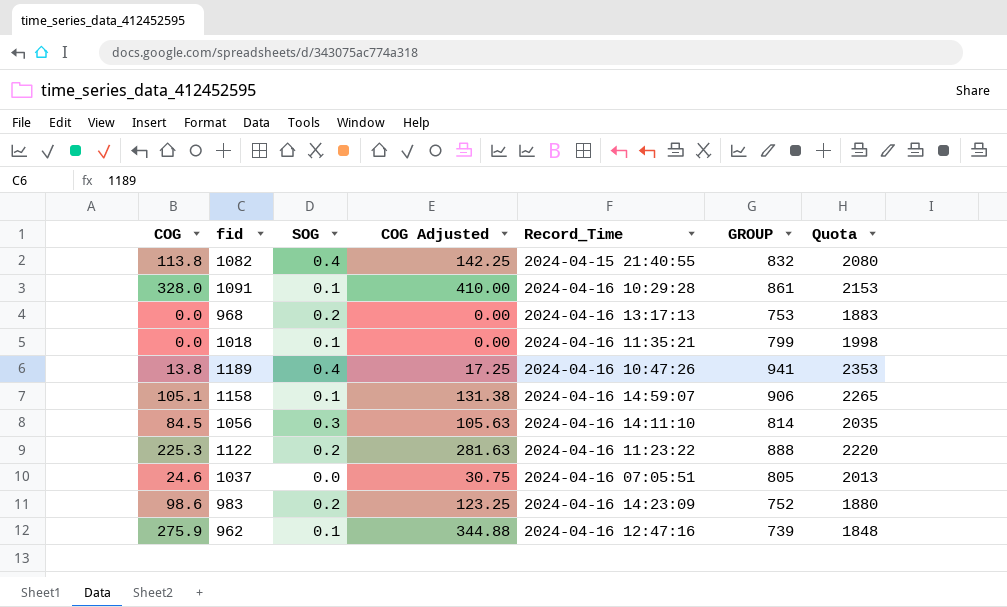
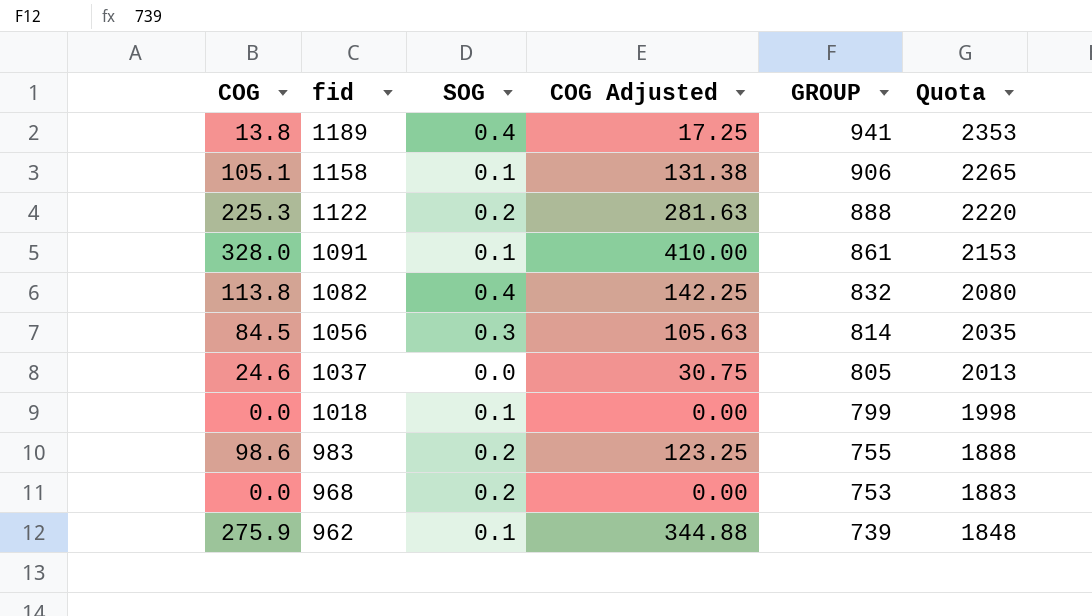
row order: none -> fid descending
column Record_Time | position: 5 -> none
983 | GROUP: 752 -> 755
983 | Quota: 1880 -> 1888

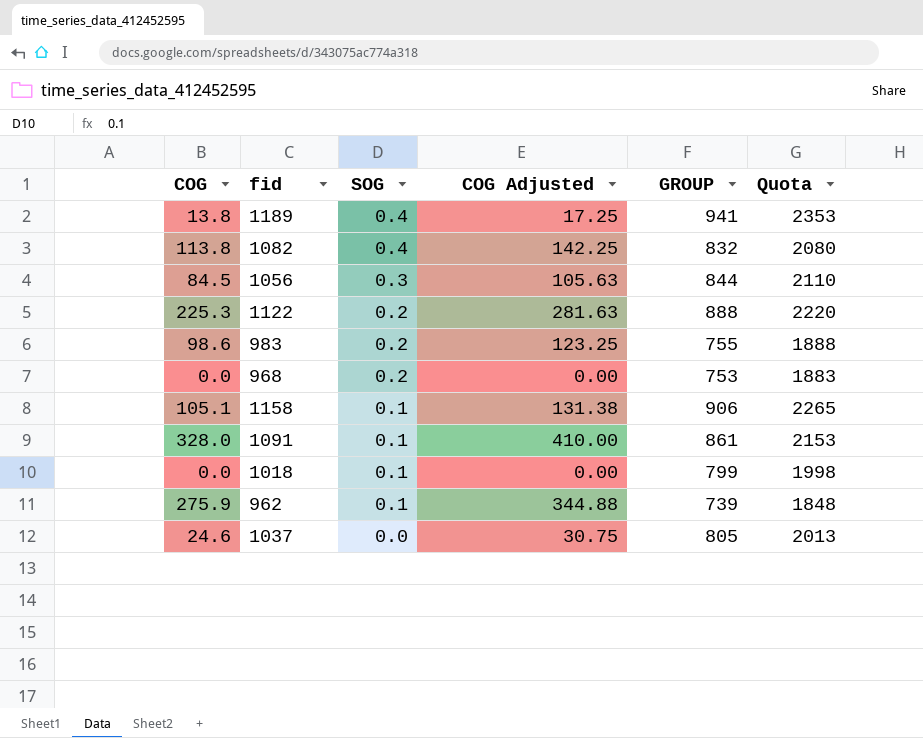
row order: fid descending -> SOG descending
1056 | GROUP: 814 -> 844
1056 | Quota: 2035 -> 2110

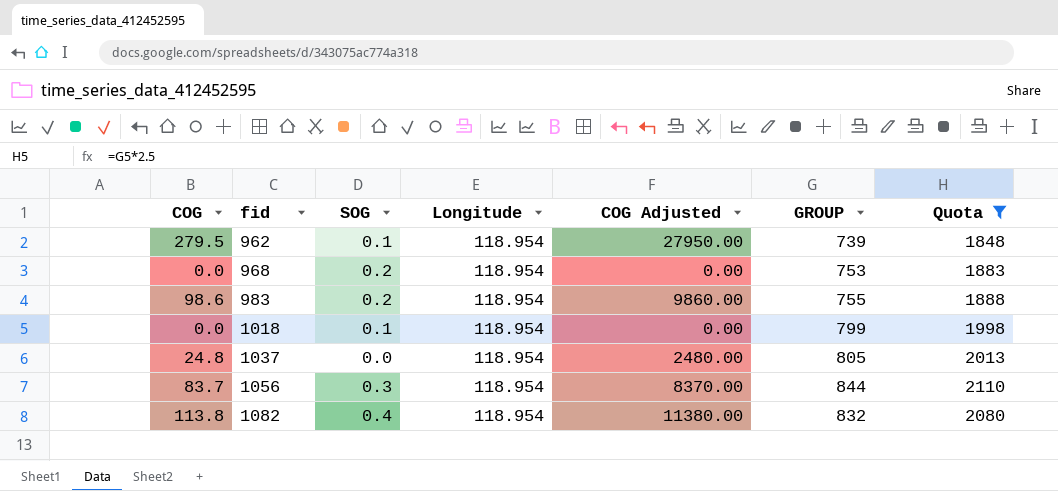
filter: none -> Quota <= 2110
row order: SOG descending -> fid ascending
column Longitude | position: none -> 4
column COG Adjusted | formula: [COG] * 1.25 -> [COG] * 100
962 | COG: 275.9 -> 279.5
1037 | COG: 24.6 -> 24.8
1056 | COG: 84.5 -> 83.7

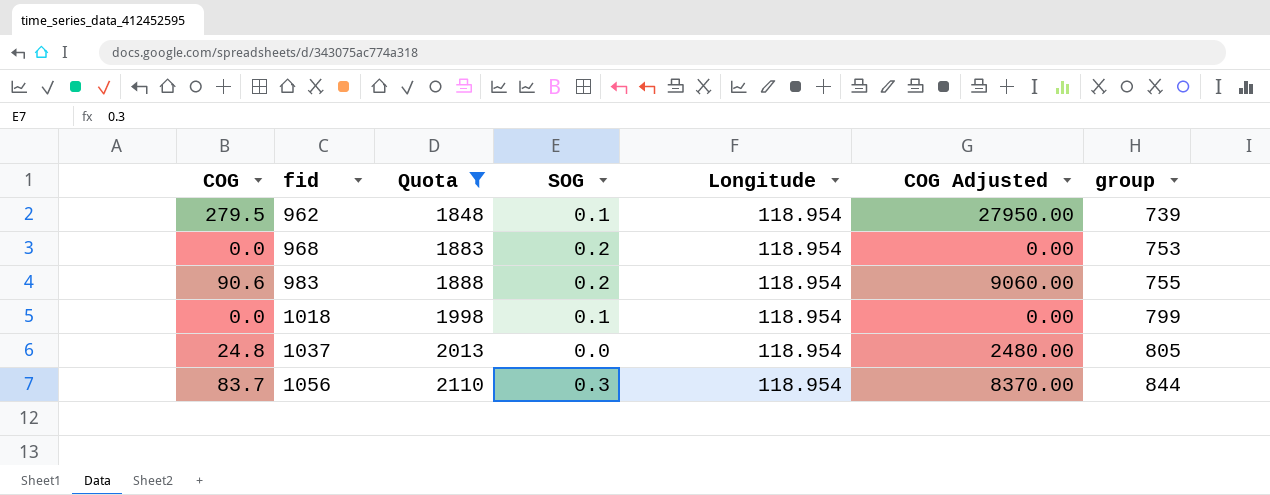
column Quota | position: 7 -> 3
column name: GROUP -> group
row 1082: 113.8 | 0.4 | 118.954 | 11380.00 | 832 | 2080 -> none
983 | COG: 98.6 -> 90.6
983 | COG Adjusted: 9860.00 -> 9060.00

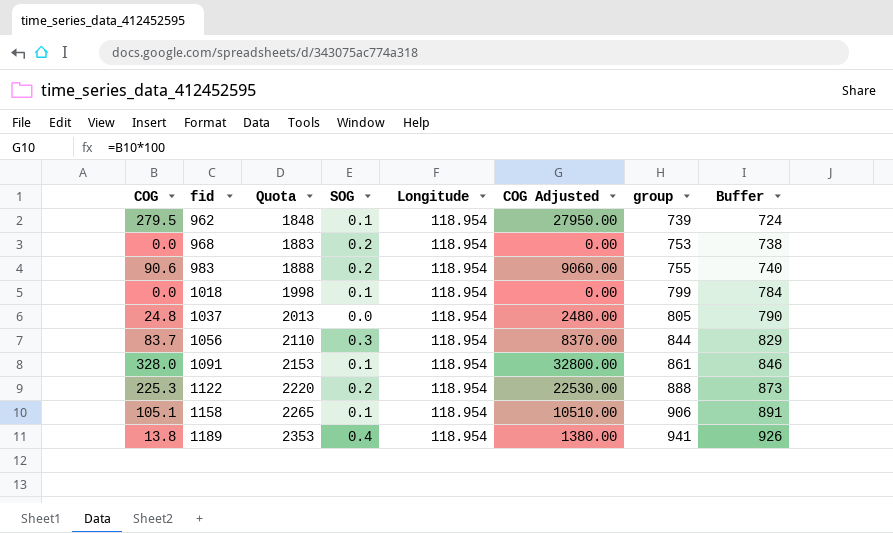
filter: Quota <= 2110 -> none
column Buffer | formula: none -> [group] - 15

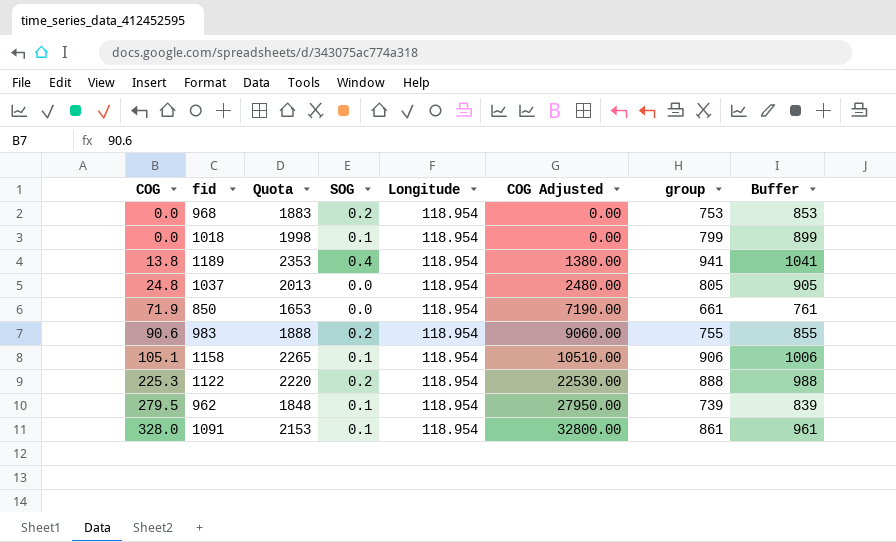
row order: fid ascending -> COG ascending
column Buffer | formula: [group] - 15 -> [group] + 100
row 1056: 83.7 | 2110 | 0.3 | 118.954 | 8370.00 | 844 | 829 -> none
row 850: none -> 71.9 | 1653 | 0.0 | 118.954 | 7190.00 | 661 | 761

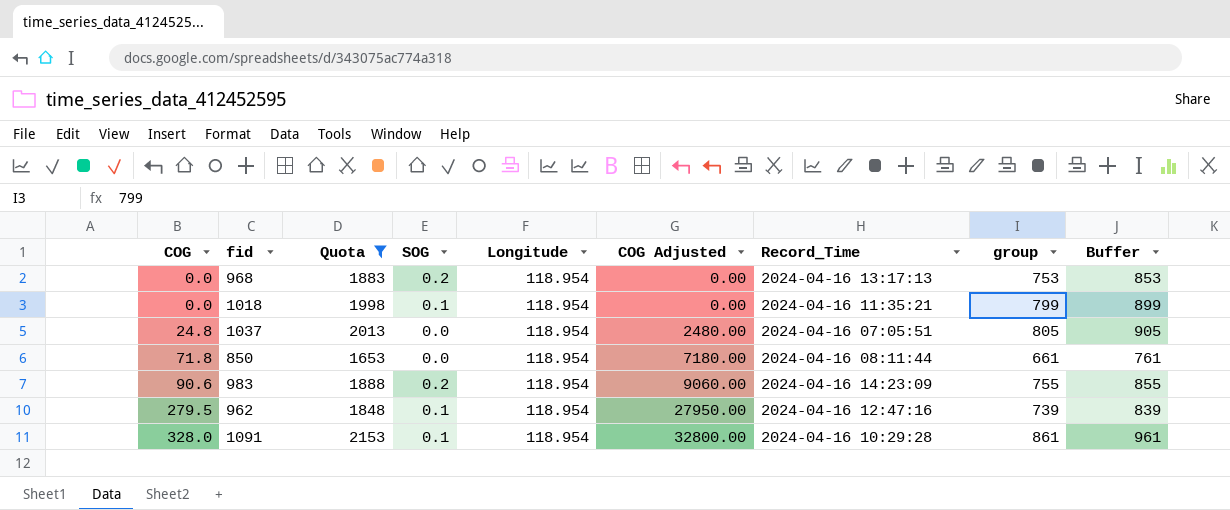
filter: none -> Quota <= 2153
column Record_Time | position: none -> 7
850 | COG: 71.9 -> 71.8
850 | COG Adjusted: 7190.00 -> 7180.00

